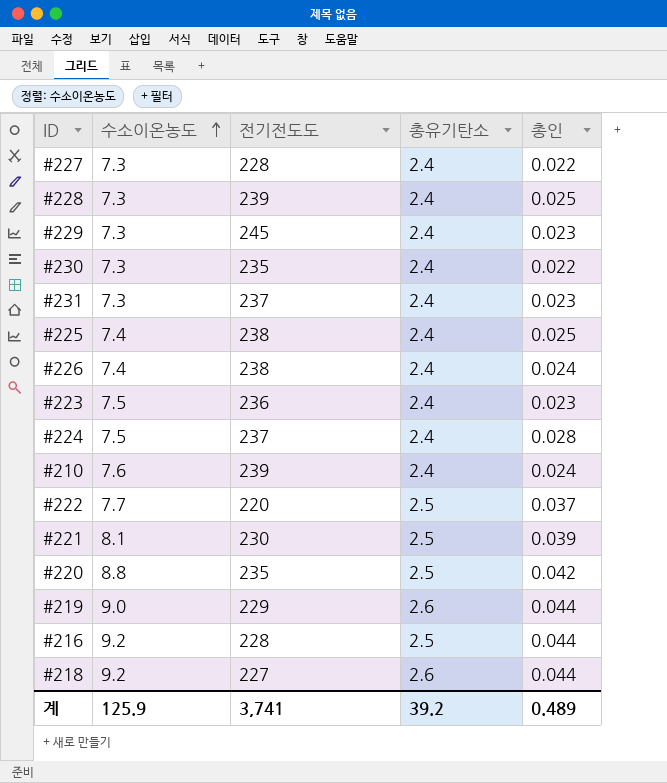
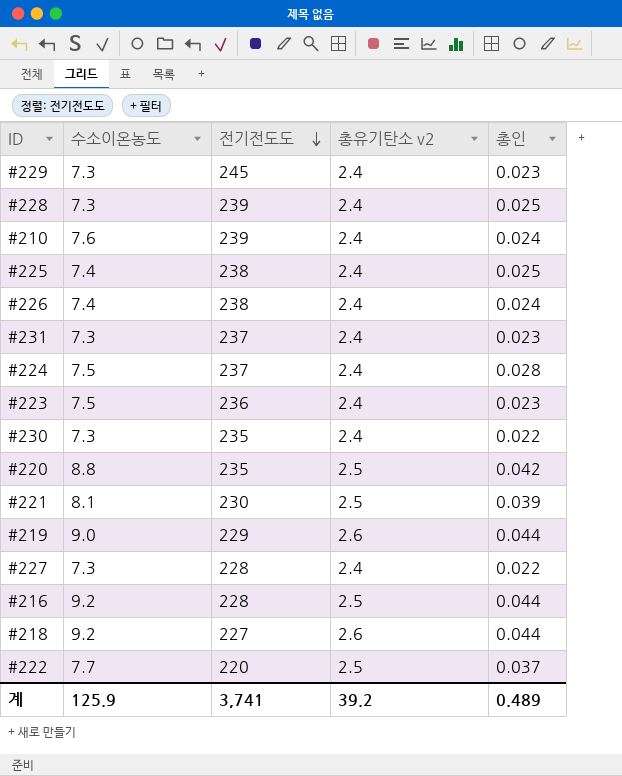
row order: 수소이온농도 ascending -> 전기전도도 descending
column name: 총유기탄소 -> 총유기탄소 v2

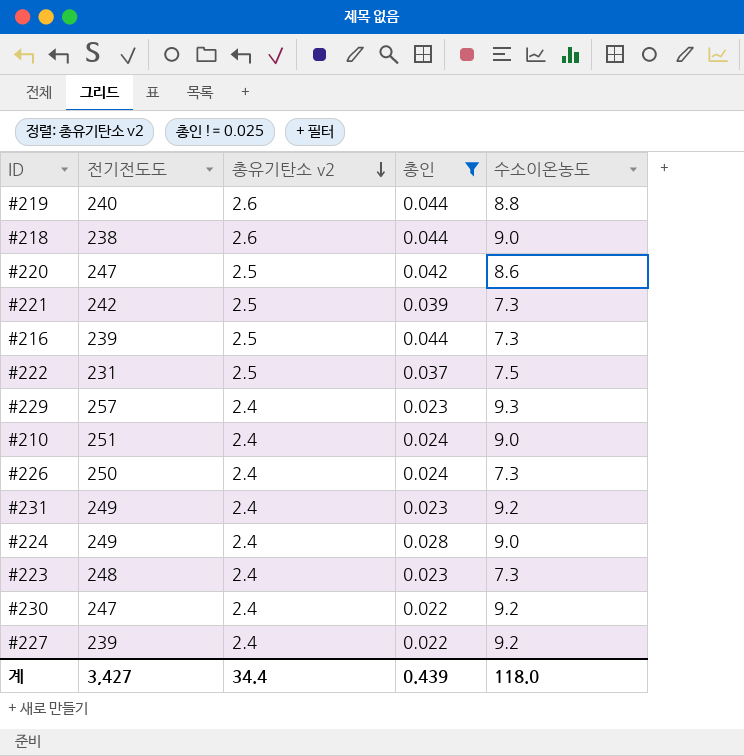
filter: none -> 총인 != 0.025
row order: 전기전도도 descending -> 총유기탄소 v2 descending
column 수소이온농도 | position: 2 -> 5
#219 | 전기전도도: 229 -> 240
#219 | 수소이온농도: 9.0 -> 8.8
#218 | 전기전도도: 227 -> 238
#218 | 수소이온농도: 9.2 -> 9.0
#220 | 전기전도도: 235 -> 247
#220 | 수소이온농도: 8.8 -> 8.6
#221 | 전기전도도: 230 -> 242
#221 | 수소이온농도: 8.1 -> 7.3
#216 | 전기전도도: 228 -> 239
#216 | 수소이온농도: 9.2 -> 7.3
#222 | 전기전도도: 220 -> 231
#222 | 수소이온농도: 7.7 -> 7.5
#229 | 전기전도도: 245 -> 257
#229 | 수소이온농도: 7.3 -> 9.3
#210 | 전기전도도: 239 -> 251
#210 | 수소이온농도: 7.6 -> 9.0
#226 | 전기전도도: 238 -> 250
#226 | 수소이온농도: 7.4 -> 7.3
#231 | 전기전도도: 237 -> 249
#231 | 수소이온농도: 7.3 -> 9.2
#224 | 전기전도도: 237 -> 249
#224 | 수소이온농도: 7.5 -> 9.0
#223 | 전기전도도: 236 -> 248
#223 | 수소이온농도: 7.5 -> 7.3
#230 | 전기전도도: 235 -> 247
#230 | 수소이온농도: 7.3 -> 9.2
#227 | 전기전도도: 228 -> 239
#227 | 수소이온농도: 7.3 -> 9.2
계 | 전기전도도: 3,741 -> 3,427
계 | 총유기탄소 v2: 39.2 -> 34.4
계 | 총인: 0.489 -> 0.439
계 | 수소이온농도: 125.9 -> 118.0

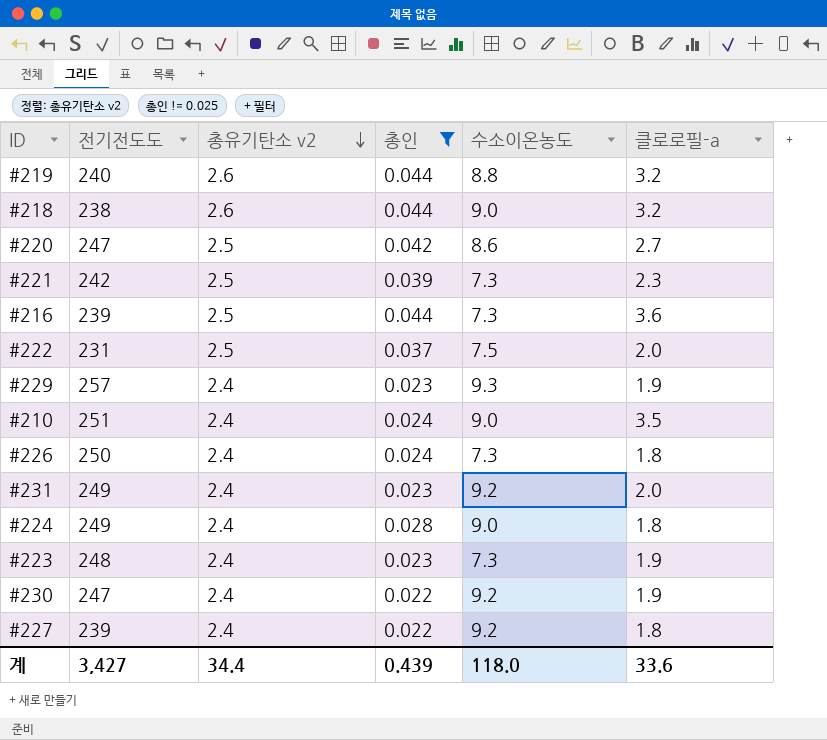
column 클로로필-a | position: none -> 6

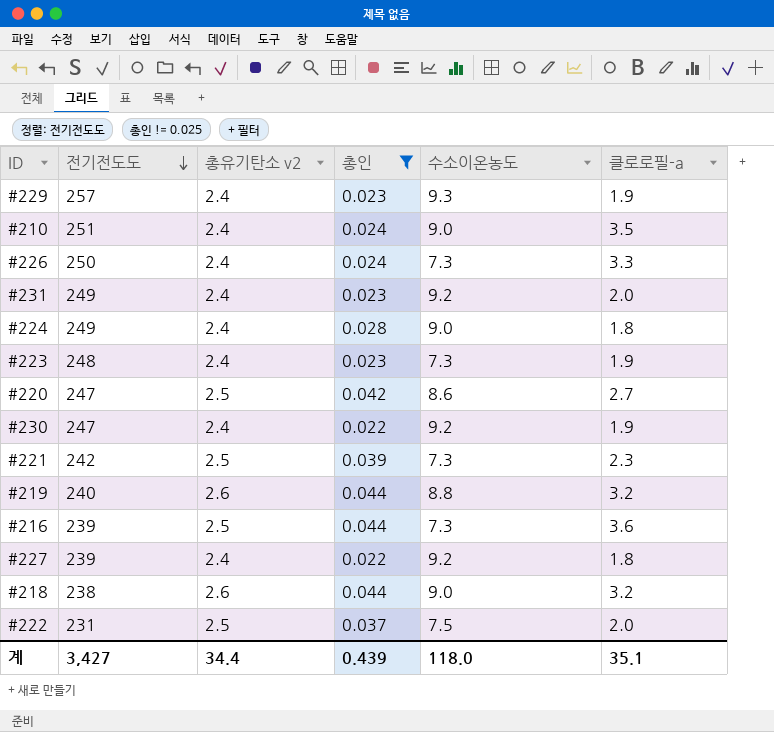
row order: 총유기탄소 v2 descending -> 전기전도도 descending
#226 | 클로로필-a: 1.8 -> 3.3
계 | 클로로필-a: 33.6 -> 35.1

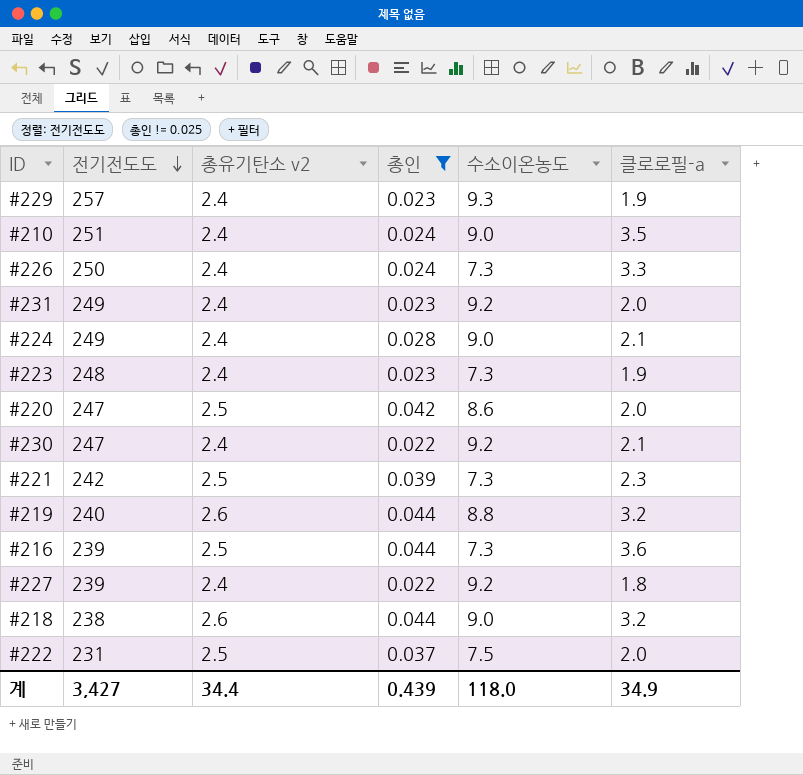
#224 | 클로로필-a: 1.8 -> 2.1
#220 | 클로로필-a: 2.7 -> 2.0
#230 | 클로로필-a: 1.9 -> 2.1
계 | 클로로필-a: 35.1 -> 34.9

